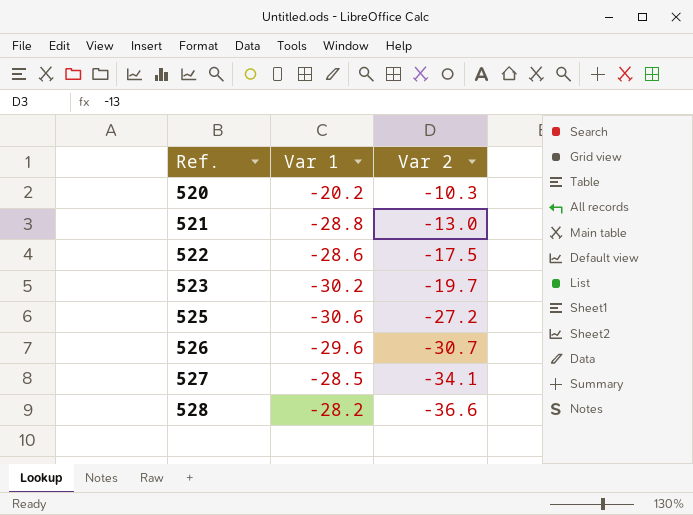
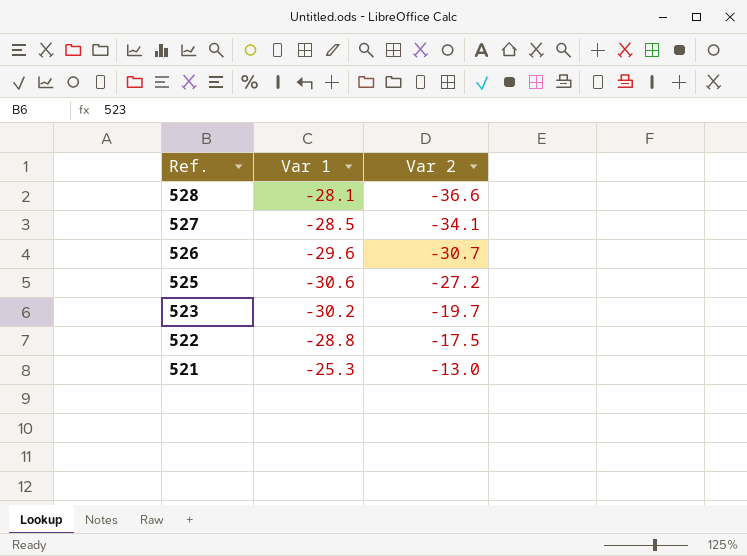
row order: Ref. ascending -> Ref. descending
row 520: -20.2 | -10.3 -> none
528 | Var 1: -28.2 -> -28.1
522 | Var 1: -28.6 -> -28.8
521 | Var 1: -28.8 -> -25.3

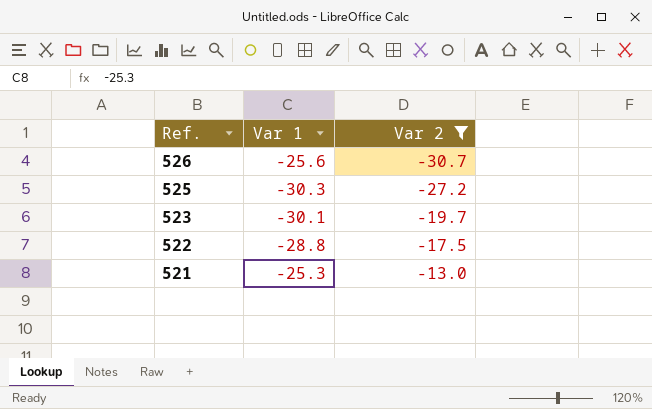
filter: none -> Var 2 >= -30.7
526 | Var 1: -29.6 -> -25.6
525 | Var 1: -30.6 -> -30.3
523 | Var 1: -30.2 -> -30.1

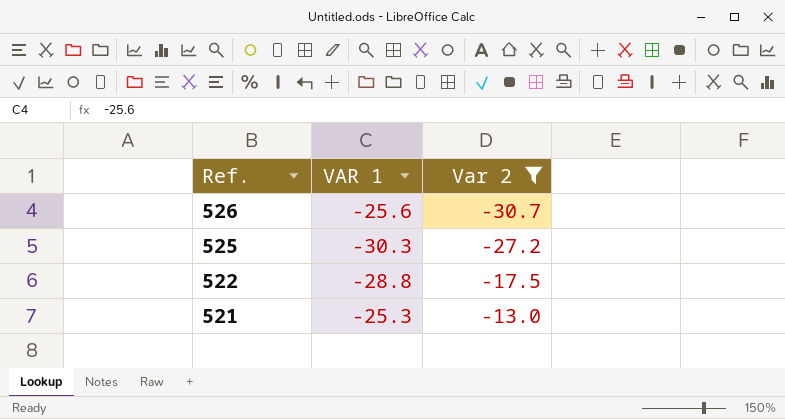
column name: Var 1 -> VAR 1
row 523: -30.1 | -19.7 -> none

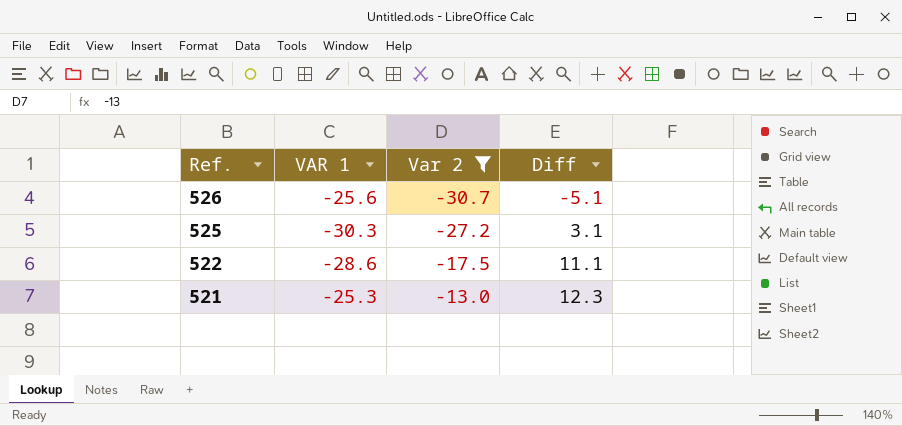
column Diff | formula: none -> [Var 2] - [VAR 1]
522 | VAR 1: -28.8 -> -28.6

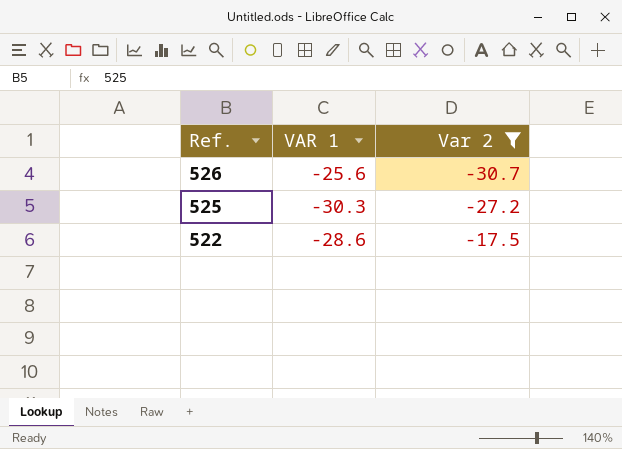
column Diff | formula: [Var 2] - [VAR 1] -> none
row 521: -25.3 | -13.0 | 12.3 -> none

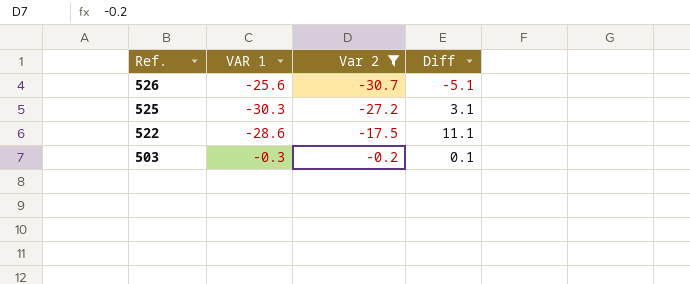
column Diff | formula: none -> [Var 2] - [VAR 1]
row 503: none -> -0.3 | -0.2 | 0.1

